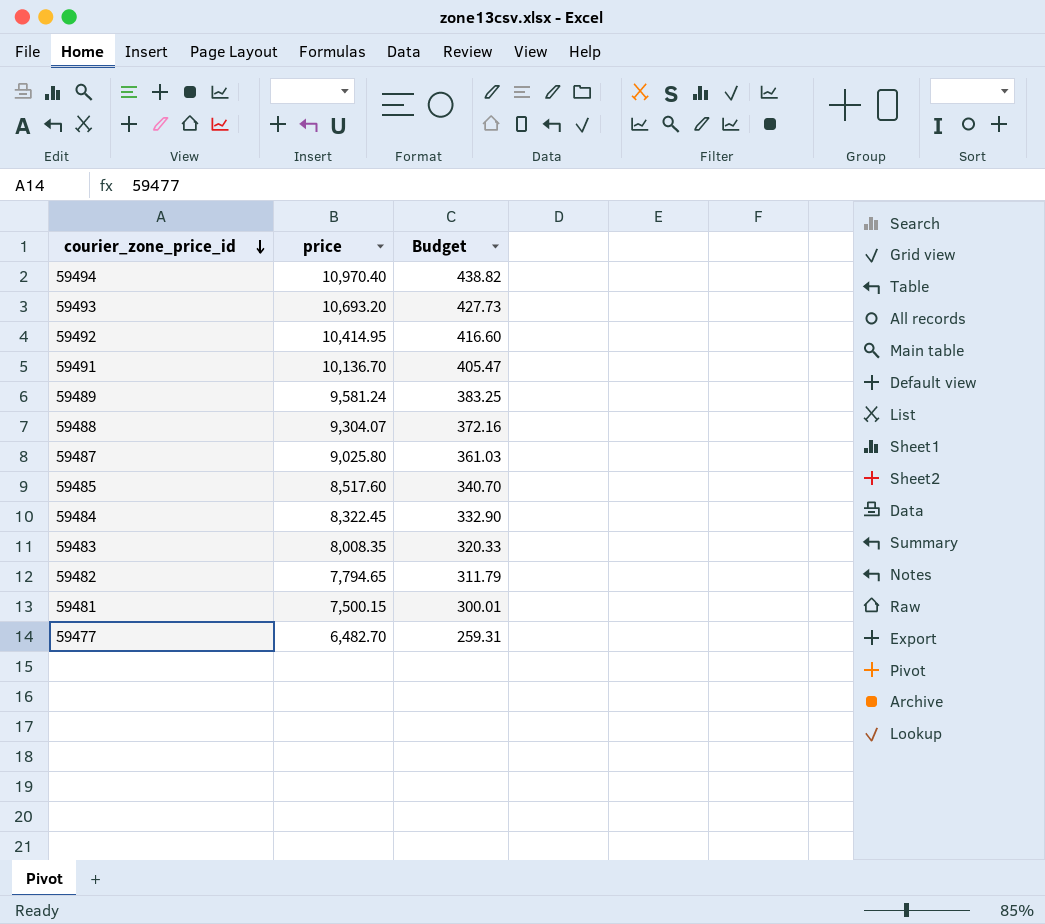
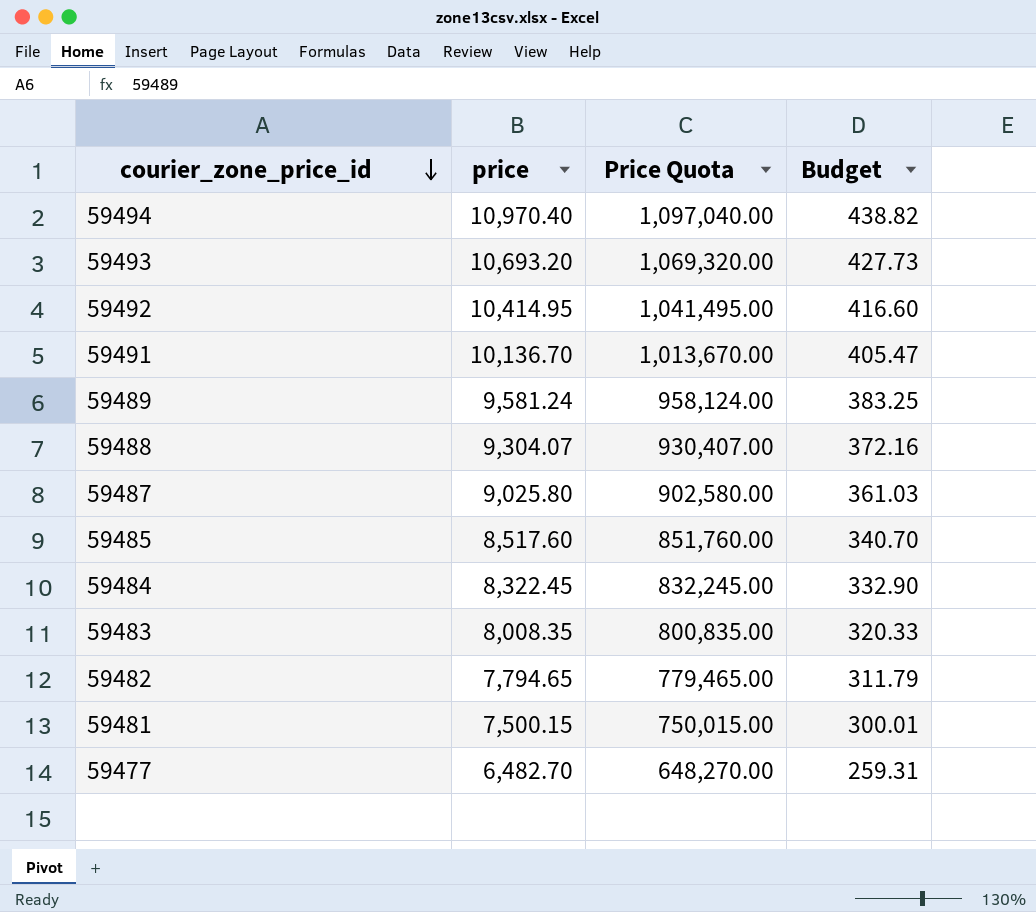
column Price Quota | formula: none -> [price] * 100

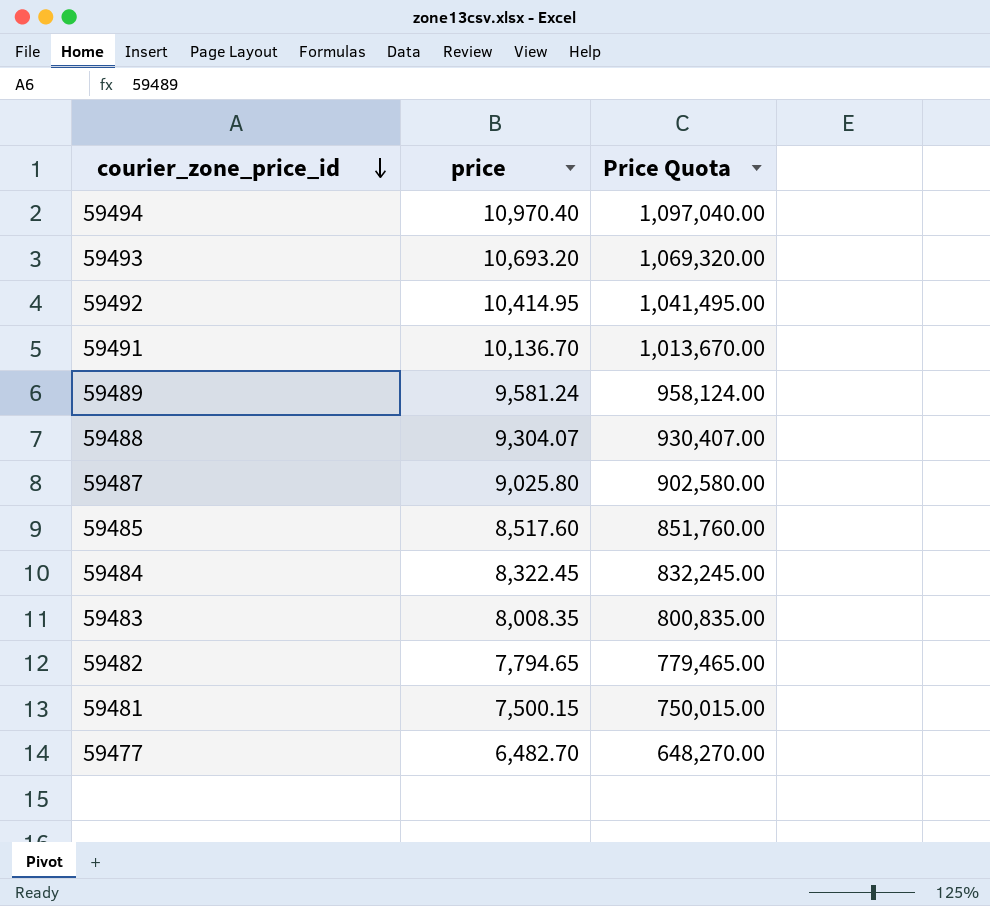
column Budget | formula: [price] * 0.04 -> none

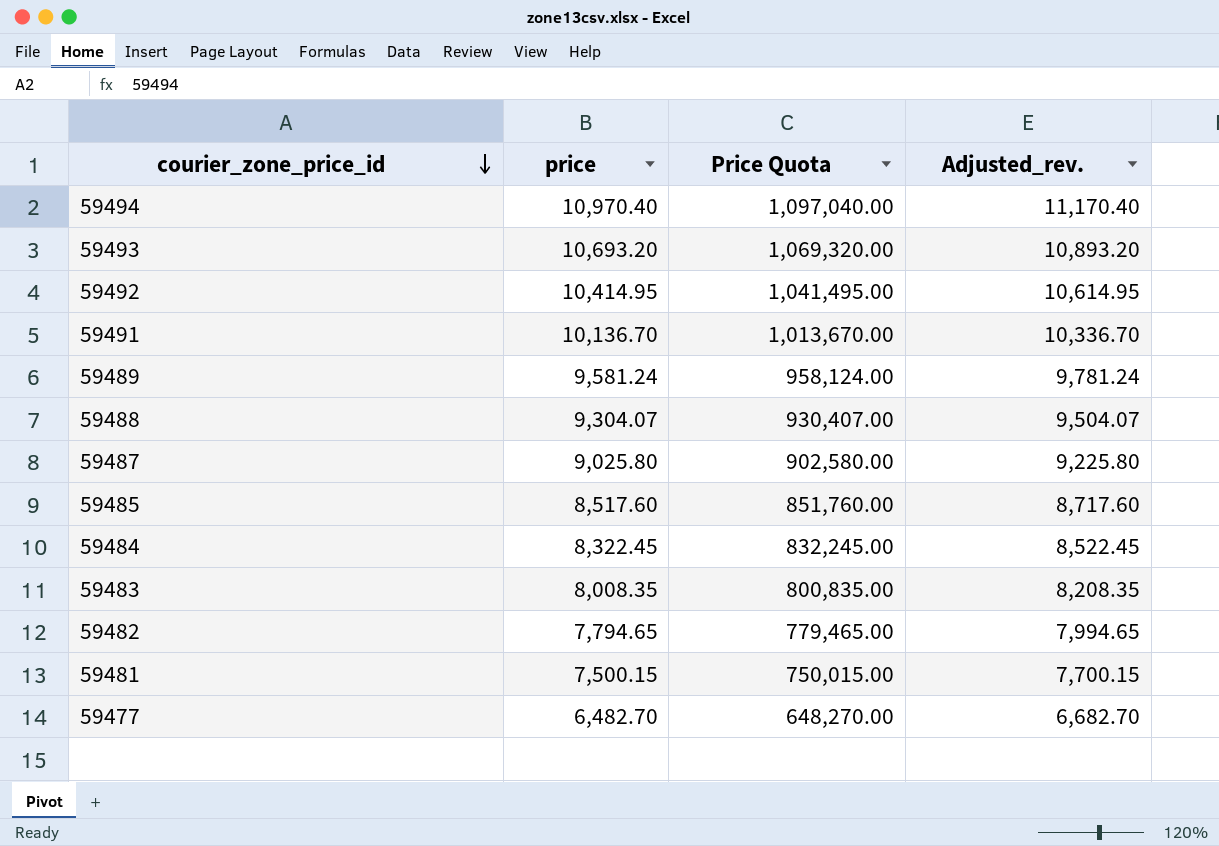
column Adjusted_rev. | formula: none -> [price] + 200

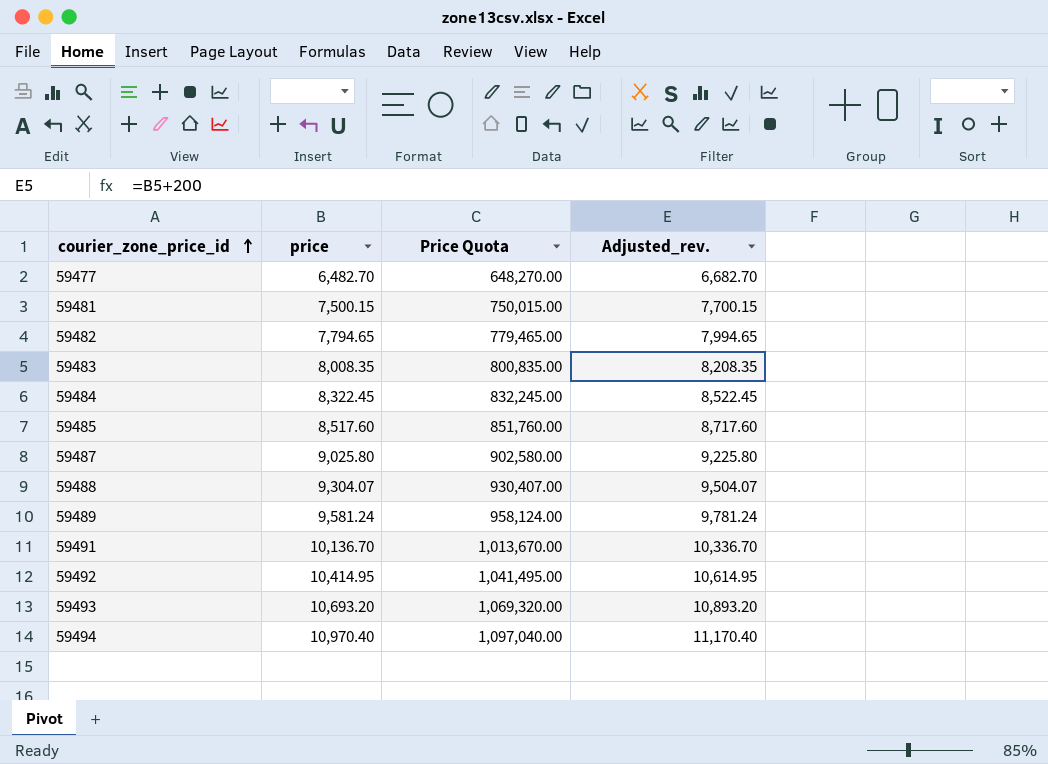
row order: courier_zone_price_id descending -> courier_zone_price_id ascending

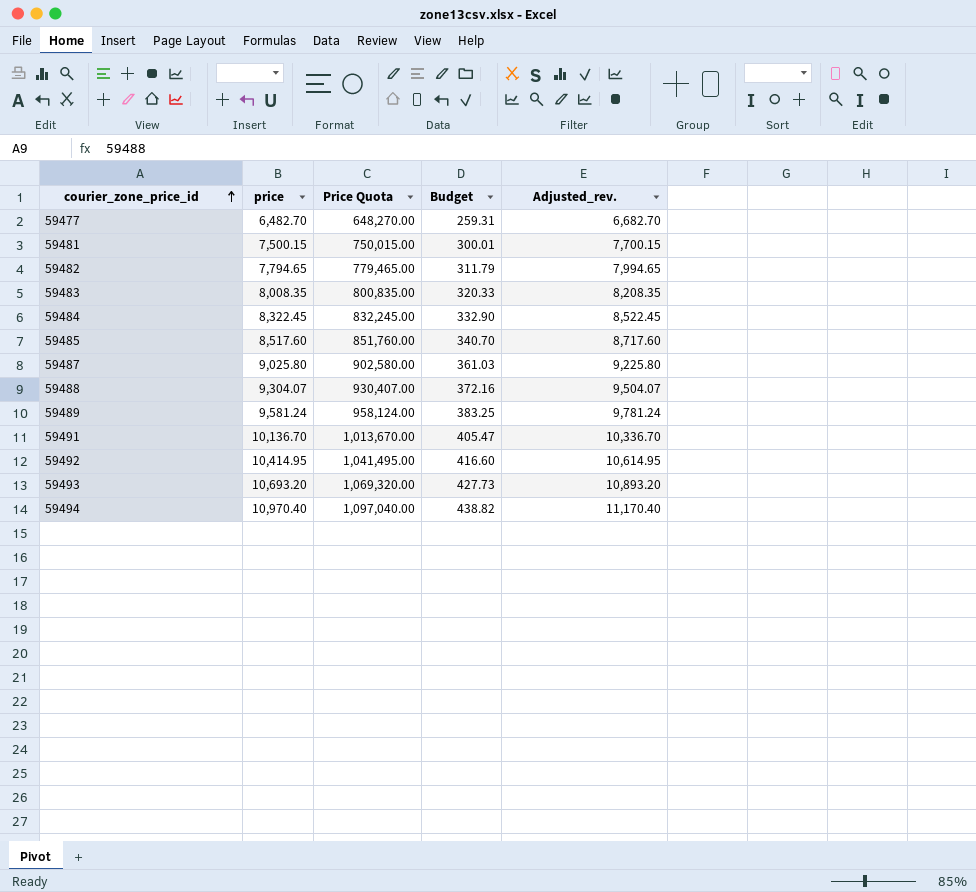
column Budget | formula: none -> [price] * 0.04

